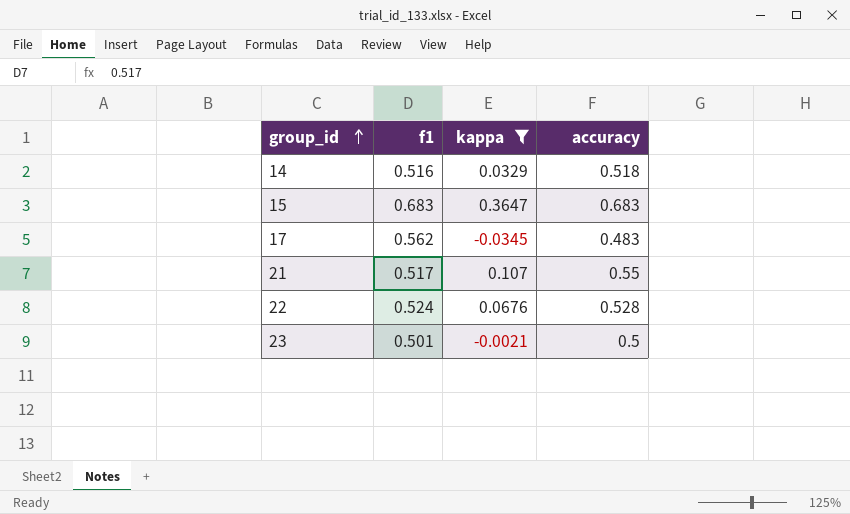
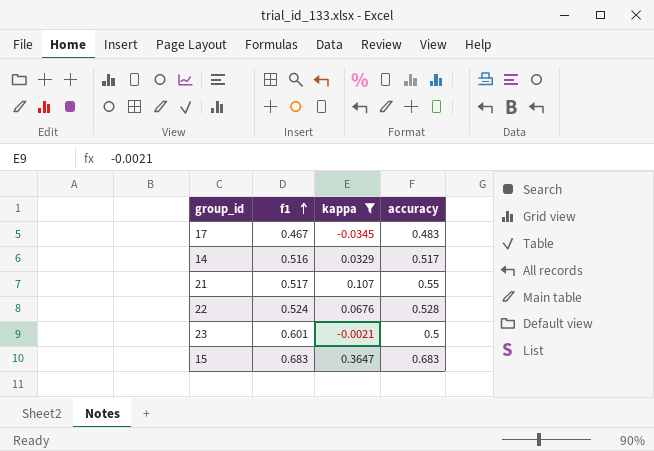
row order: group_id ascending -> f1 ascending
17 | f1: 0.562 -> 0.467
14 | accuracy: 0.518 -> 0.517
23 | f1: 0.501 -> 0.601

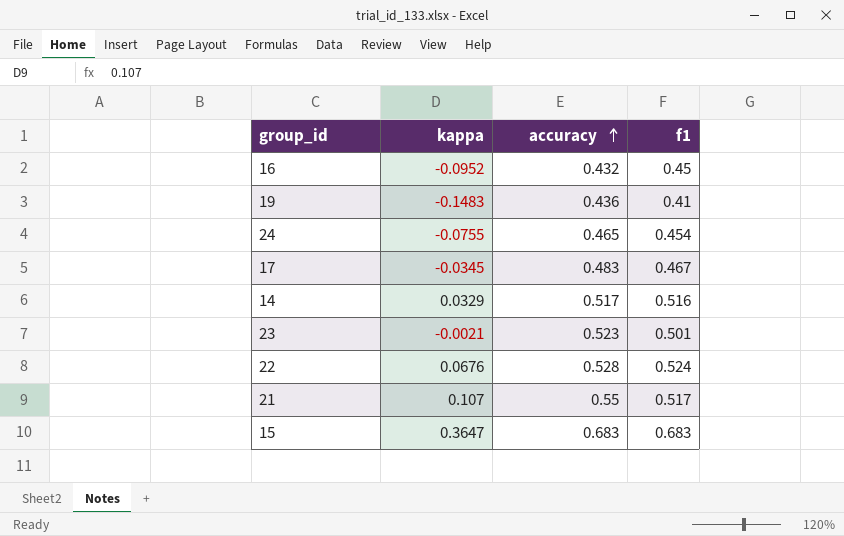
filter: kappa >= -0.0345 -> none
row order: f1 ascending -> accuracy ascending
column f1 | position: 2 -> 4
23 | accuracy: 0.5 -> 0.523
23 | f1: 0.601 -> 0.501

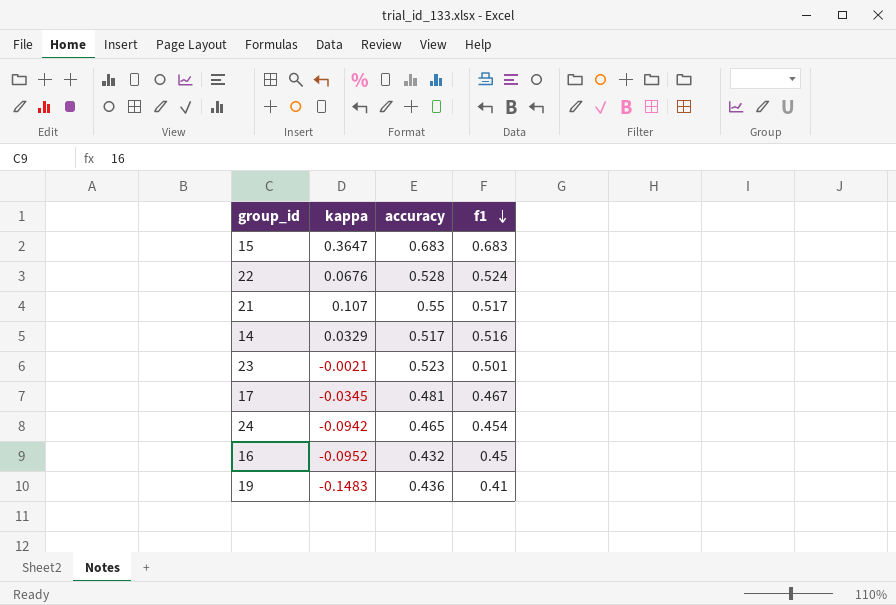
row order: accuracy ascending -> f1 descending
17 | accuracy: 0.483 -> 0.481
24 | kappa: -0.0755 -> -0.0942

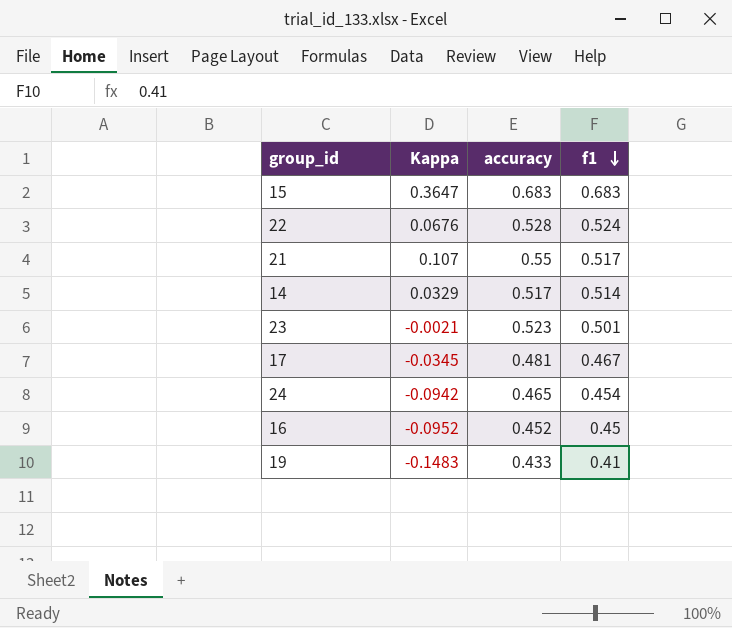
column name: kappa -> Kappa
14 | f1: 0.516 -> 0.514
16 | accuracy: 0.432 -> 0.452
19 | accuracy: 0.436 -> 0.433

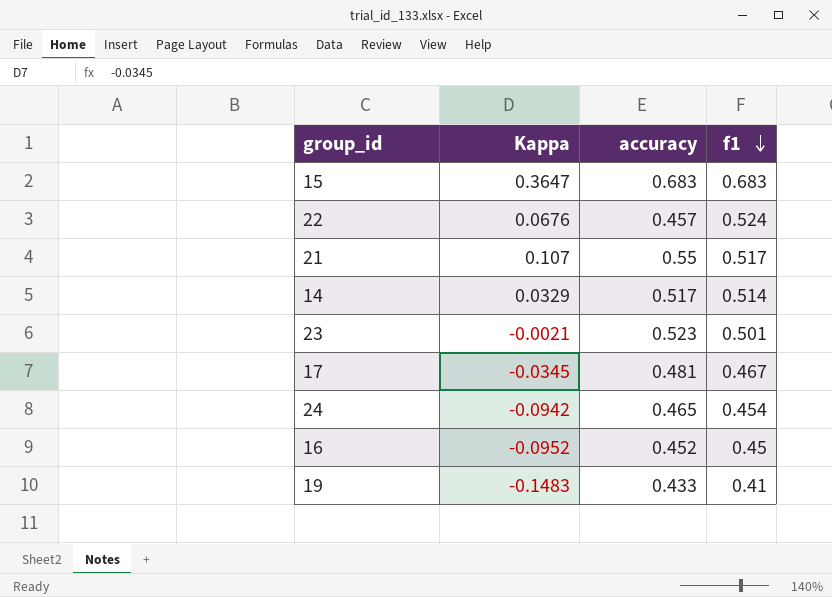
22 | accuracy: 0.528 -> 0.457

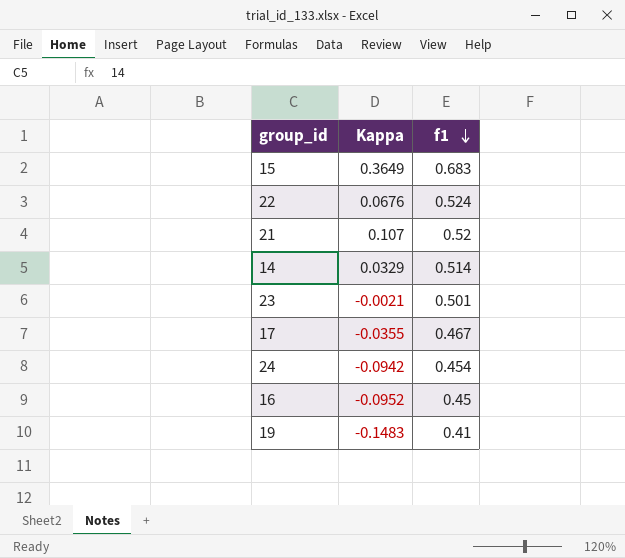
column accuracy | position: 3 -> none
15 | Kappa: 0.3647 -> 0.3649
21 | f1: 0.517 -> 0.52
17 | Kappa: -0.0345 -> -0.0355

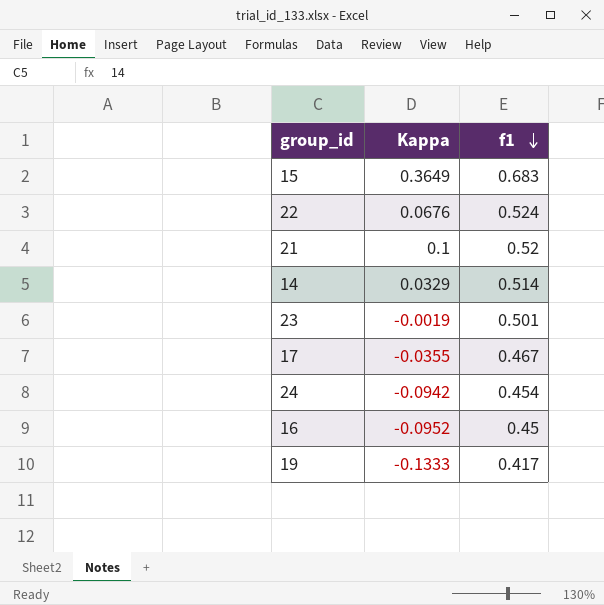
21 | Kappa: 0.107 -> 0.1
23 | Kappa: -0.0021 -> -0.0019
19 | Kappa: -0.1483 -> -0.1333
19 | f1: 0.41 -> 0.417

